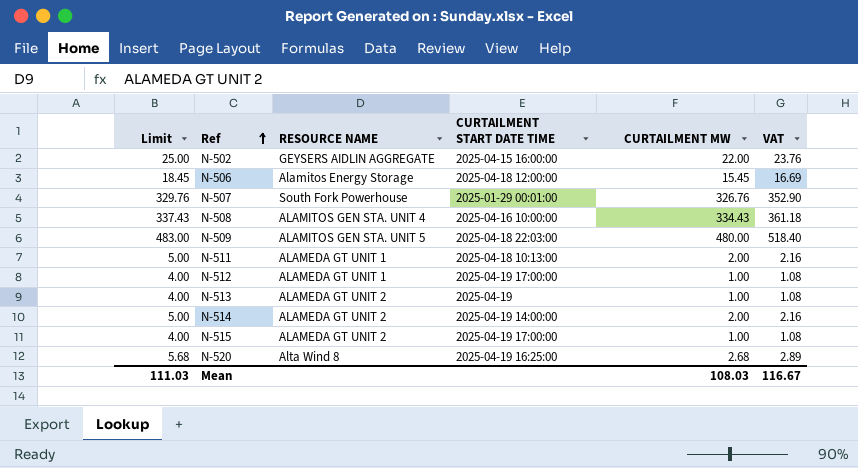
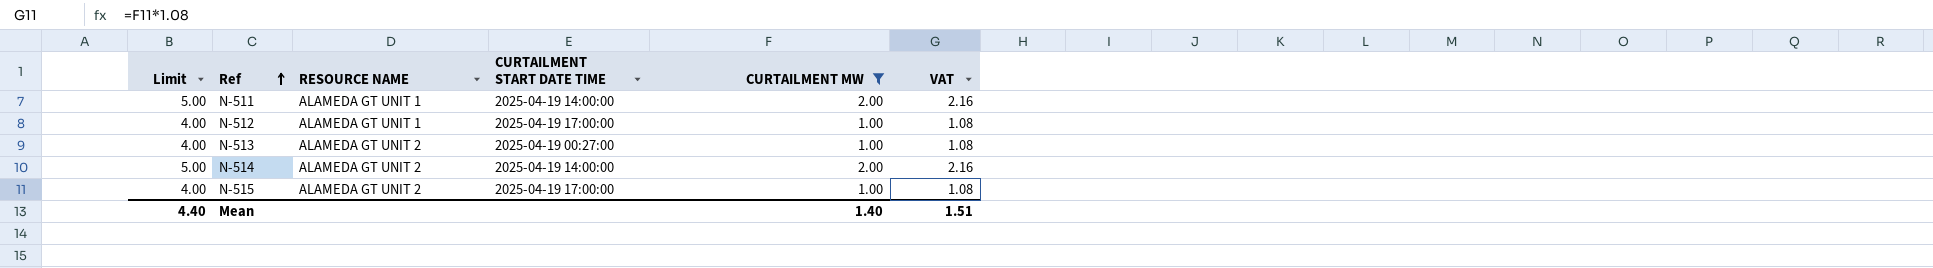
filter: none -> CURTAILMENT MW <= 2.00
N-511 | CURTAILMENT START DATE TIME: 2025-04-18 10:13:00 -> 2025-04-19 14:00:00
N-513 | CURTAILMENT START DATE TIME: 2025-04-19 -> 2025-04-19 00:27:00
Mean | Limit: 111.03 -> 4.40
Mean | CURTAILMENT MW: 108.03 -> 1.40
Mean | VAT: 116.67 -> 1.51

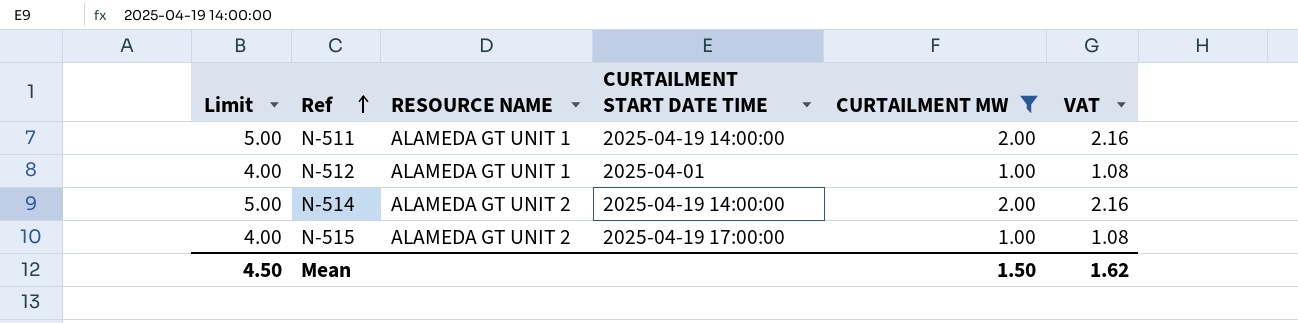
row N-513: 4.00 | ALAMEDA GT UNIT 2 | 2025-04-19 00:27:00 | 1.00 | 1.08 -> none
N-512 | CURTAILMENT START DATE TIME: 2025-04-19 17:00:00 -> 2025-04-01
Mean | Limit: 4.40 -> 4.50
Mean | CURTAILMENT MW: 1.40 -> 1.50
Mean | VAT: 1.51 -> 1.62

